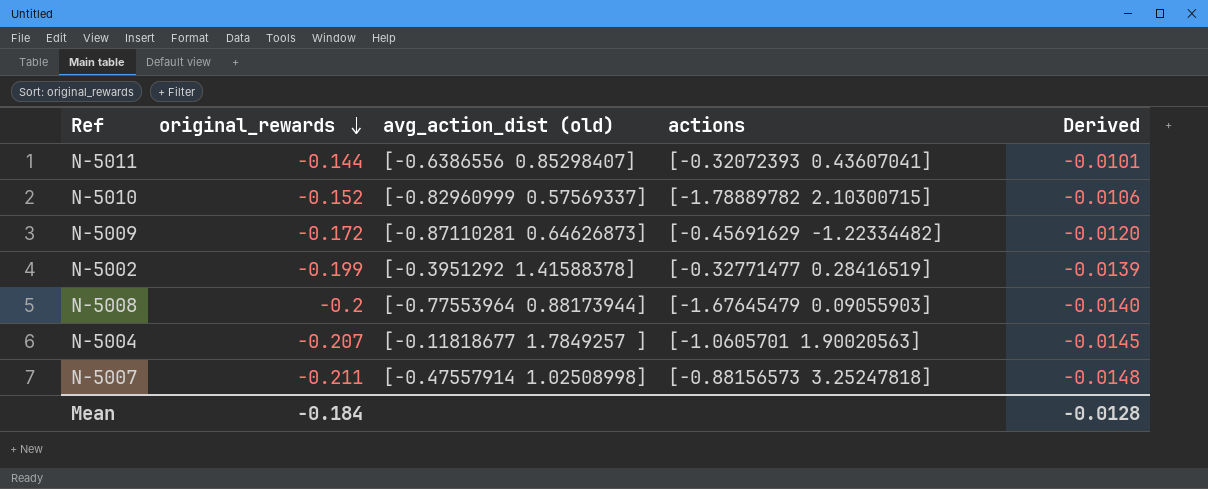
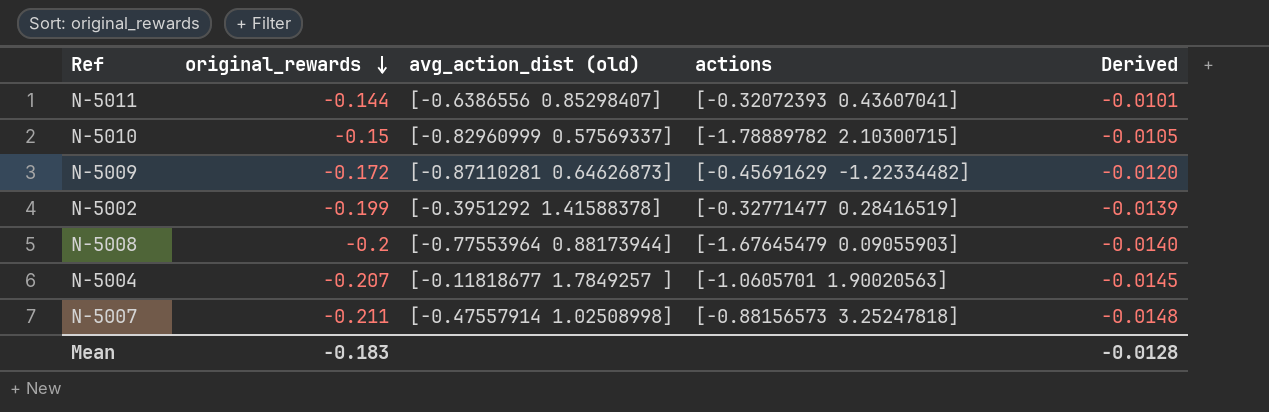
N-5010 | original_rewards: -0.152 -> -0.15
N-5010 | Derived: -0.0106 -> -0.0105
Mean | original_rewards: -0.184 -> -0.183

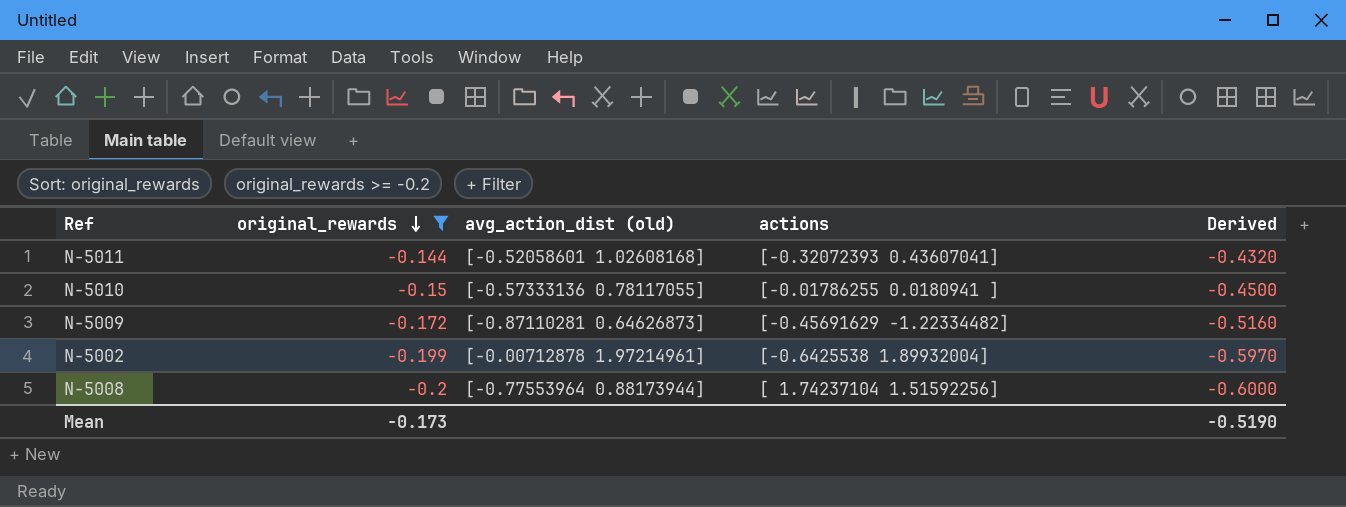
filter: none -> original_rewards >= -0.2
column Derived | formula: [original_rewards] * 0.07 -> [original_rewards] * 3
N-5011 | avg_action_dist (old): [-0.6386556 0.85298407] -> [-0.52058601 1.02608168]
N-5010 | avg_action_dist (old): [-0.82960999 0.57569337] -> [-0.57333136 0.78117055]
N-5010 | actions: [-1.78889782 2.10300715] -> [-0.01786255 0.0180941 ]
N-5002 | avg_action_dist (old): [-0.3951292 1.41588378] -> [-0.00712878 1.97214961]
N-5002 | actions: [-0.32771477 0.28416519] -> [-0.6425538 1.89932004]
N-5008 | actions: [-1.67645479 0.09055903] -> [ 1.74237104 1.51592256]
Mean | original_rewards: -0.183 -> -0.173
Mean | Derived: -0.0128 -> -0.5190

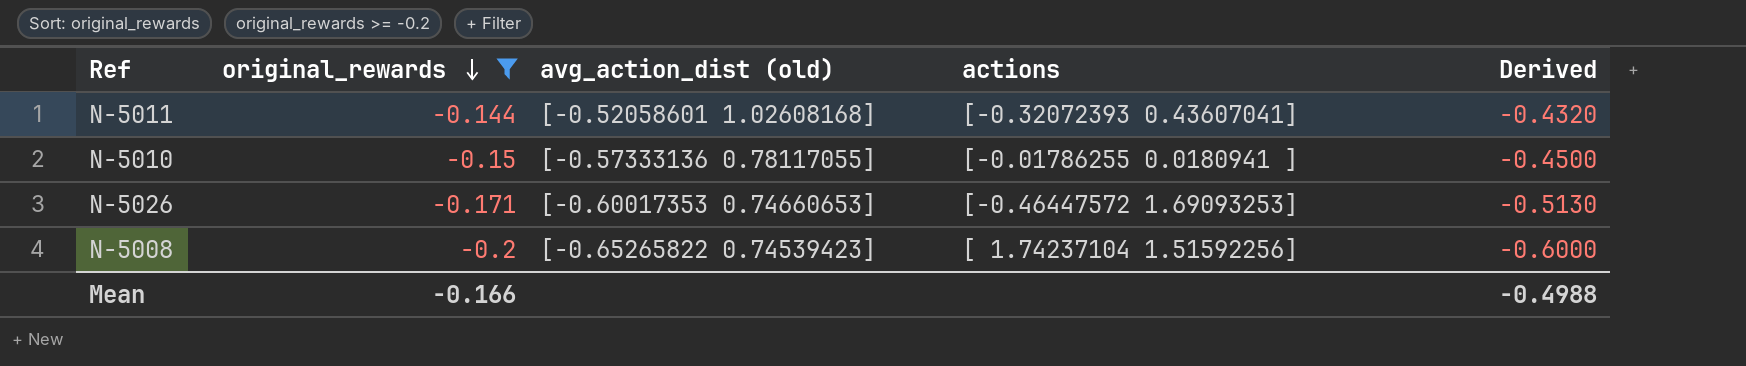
row N-5009: -0.172 | [-0.87110281 0.64626873] | [-0.45691629 -1.22334482] | -0.5160 -> none
row N-5002: -0.199 | [-0.00712878 1.97214961] | [-0.6425538 1.89932004] | -0.5970 -> none
row N-5026: none -> -0.171 | [-0.60017353 0.74660653] | [-0.46447572 1.69093253] | -0.5130
N-5008 | avg_action_dist (old): [-0.77553964 0.88173944] -> [-0.65265822 0.74539423]
Mean | original_rewards: -0.173 -> -0.166
Mean | Derived: -0.5190 -> -0.4988

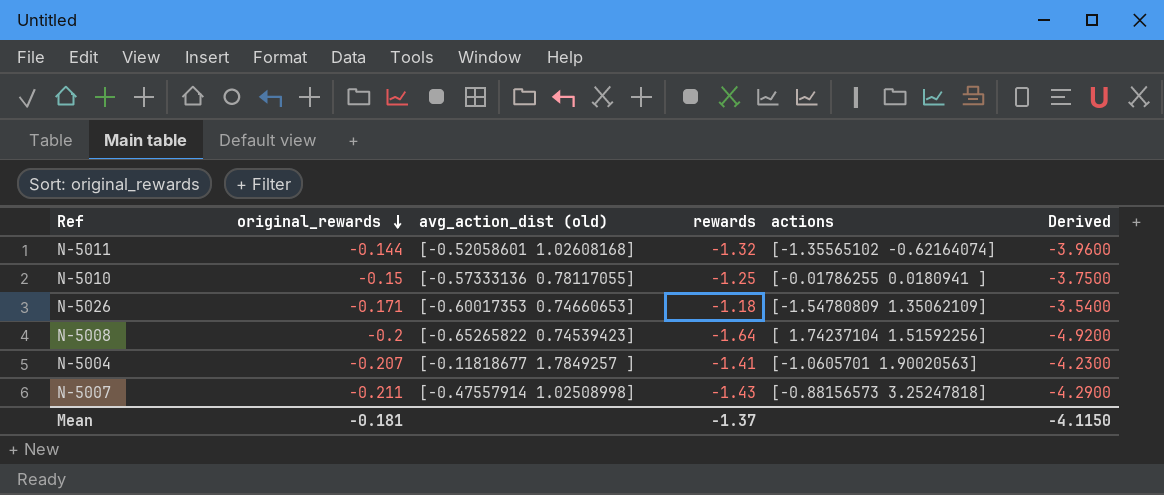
filter: original_rewards >= -0.2 -> none
column rewards | position: none -> 4
column Derived | formula: [original_rewards] * 3 -> [rewards] * 3
N-5011 | actions: [-0.32072393 0.43607041] -> [-1.35565102 -0.62164074]
N-5026 | actions: [-0.46447572 1.69093253] -> [-1.54780809 1.35062109]
Mean | original_rewards: -0.166 -> -0.181
Mean | Derived: -0.4988 -> -4.1150

